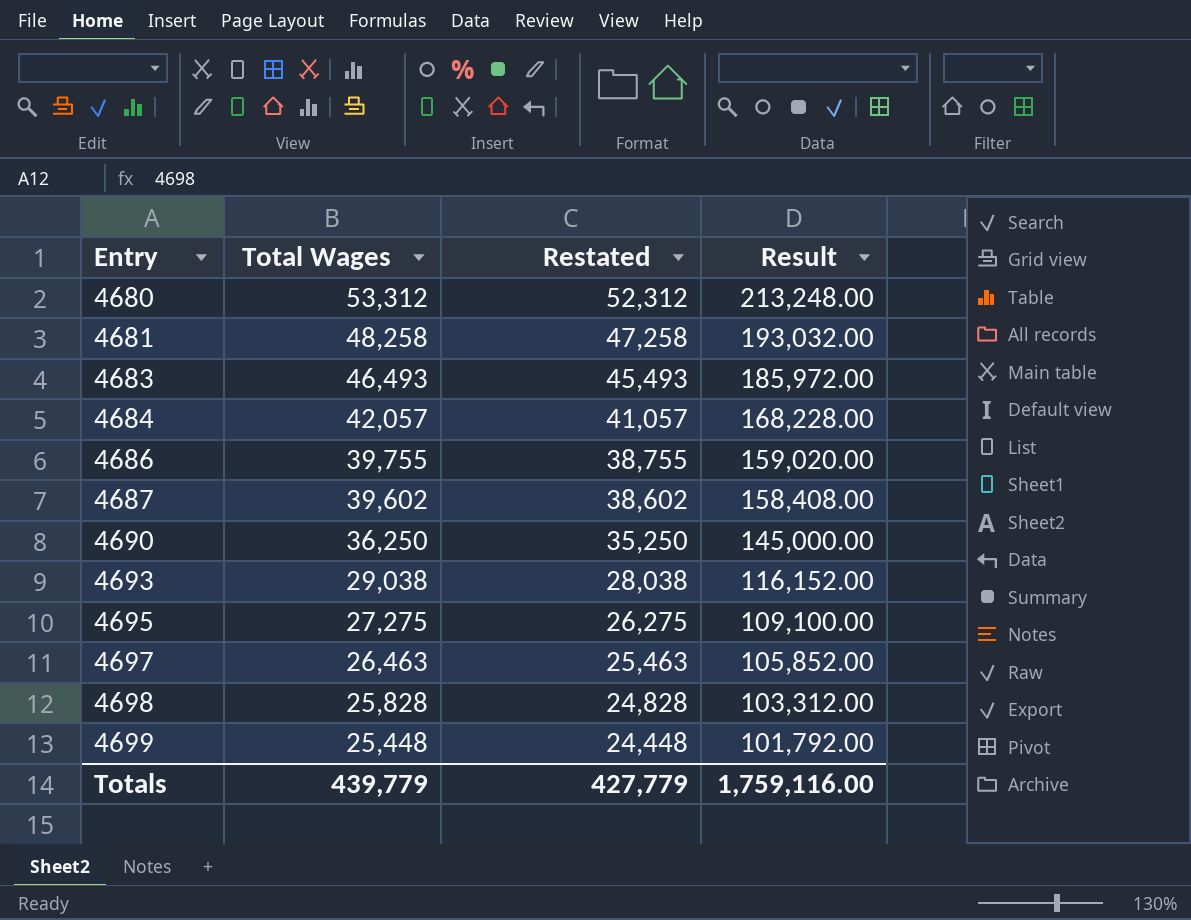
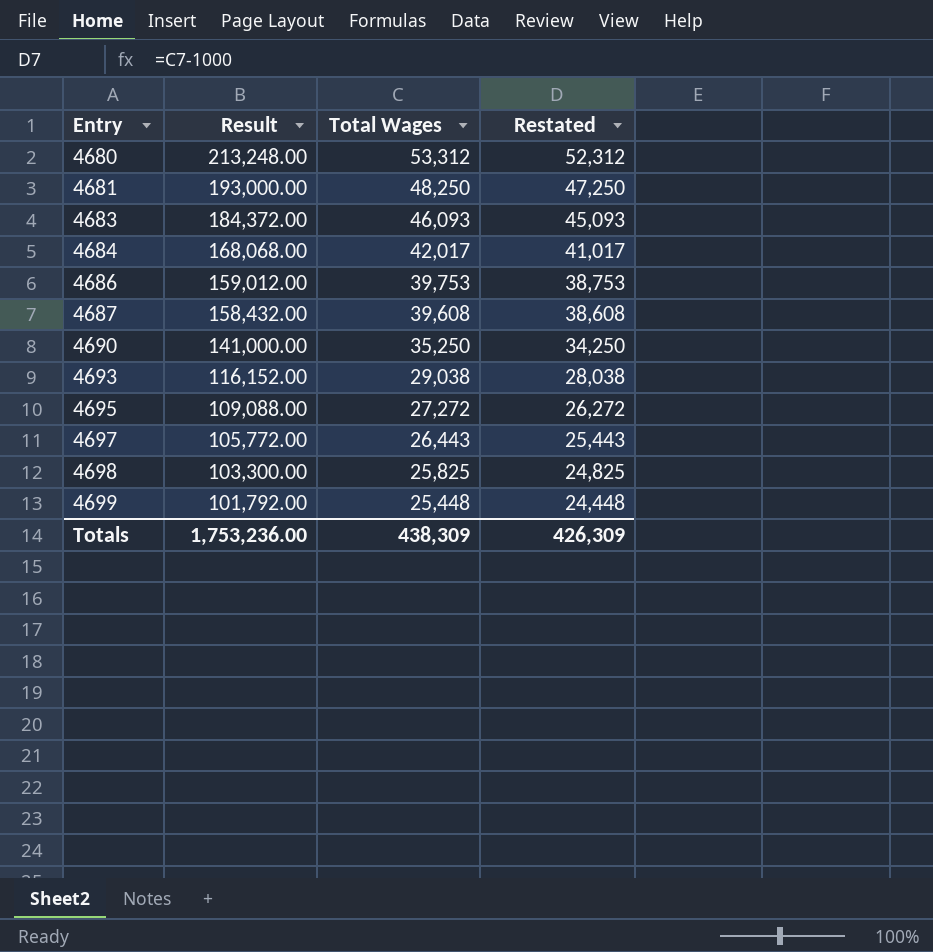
column Result | position: 4 -> 2
4681 | Result: 193,032.00 -> 193,000.00
4681 | Total Wages: 48,258 -> 48,250
4681 | Restated: 47,258 -> 47,250
4683 | Result: 185,972.00 -> 184,372.00
4683 | Total Wages: 46,493 -> 46,093
4683 | Restated: 45,493 -> 45,093
4684 | Result: 168,228.00 -> 168,068.00
4684 | Total Wages: 42,057 -> 42,017
4684 | Restated: 41,057 -> 41,017
4686 | Result: 159,020.00 -> 159,012.00
4686 | Total Wages: 39,755 -> 39,753
4686 | Restated: 38,755 -> 38,753
4687 | Result: 158,408.00 -> 158,432.00
4687 | Total Wages: 39,602 -> 39,608
4687 | Restated: 38,602 -> 38,608
4690 | Result: 145,000.00 -> 141,000.00
4690 | Total Wages: 36,250 -> 35,250
4690 | Restated: 35,250 -> 34,250
4695 | Result: 109,100.00 -> 109,088.00
4695 | Total Wages: 27,275 -> 27,272
4695 | Restated: 26,275 -> 26,272
4697 | Result: 105,852.00 -> 105,772.00
4697 | Total Wages: 26,463 -> 26,443
4697 | Restated: 25,463 -> 25,443
4698 | Result: 103,312.00 -> 103,300.00
4698 | Total Wages: 25,828 -> 25,825
4698 | Restated: 24,828 -> 24,825
Totals | Result: 1,759,116.00 -> 1,753,236.00
Totals | Total Wages: 439,779 -> 438,309
Totals | Restated: 427,779 -> 426,309

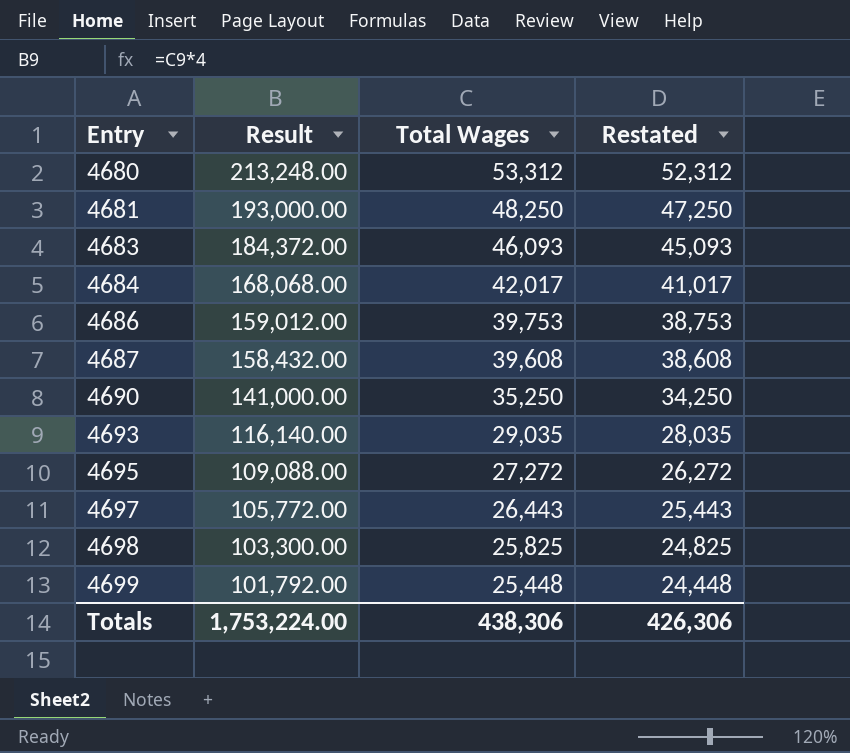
4693 | Result: 116,152.00 -> 116,140.00
4693 | Total Wages: 29,038 -> 29,035
4693 | Restated: 28,038 -> 28,035
Totals | Result: 1,753,236.00 -> 1,753,224.00
Totals | Total Wages: 438,309 -> 438,306
Totals | Restated: 426,309 -> 426,306

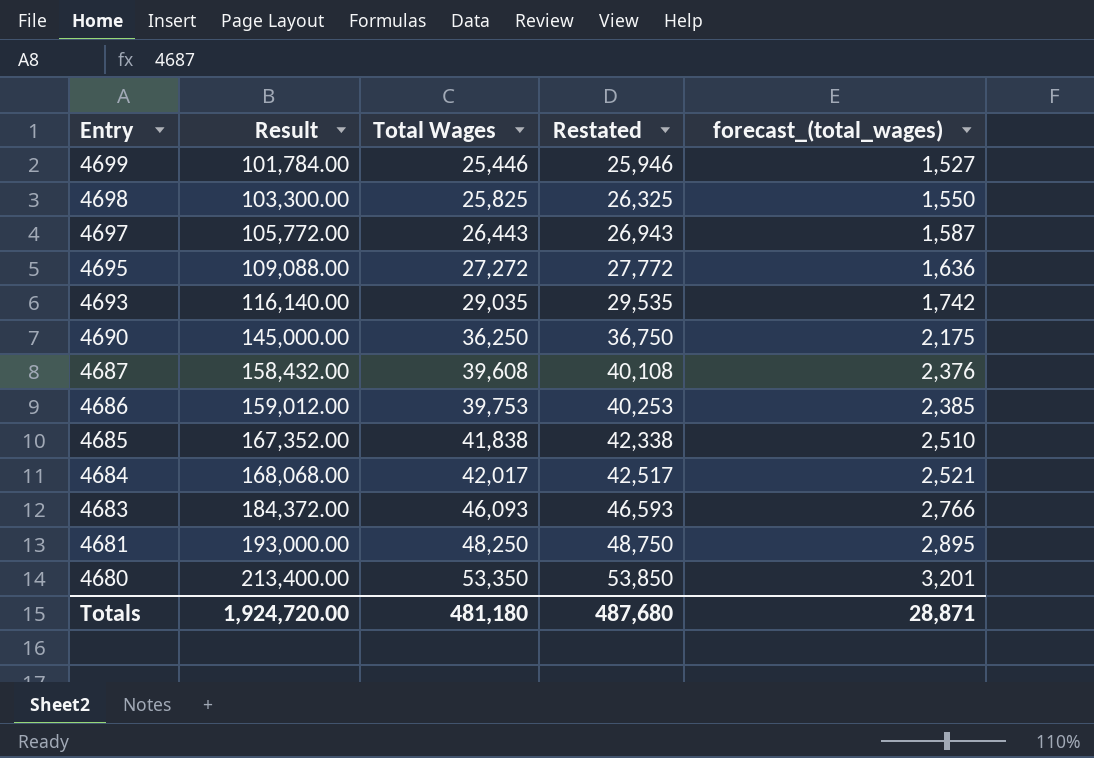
row order: Entry ascending -> Entry descending
column Restated | formula: [Total Wages] - 1000 -> [Total Wages] + 500
column forecast_(total_wages) | formula: none -> [Total Wages] * 0.06
4699 | Result: 101,792.00 -> 101,784.00
4699 | Total Wages: 25,448 -> 25,446
4690 | Result: 141,000.00 -> 145,000.00
4690 | Total Wages: 35,250 -> 36,250
row 4685: none -> 167,352.00 | 41,838 | 42,338 | 2,510
4680 | Result: 213,248.00 -> 213,400.00
4680 | Total Wages: 53,312 -> 53,350
Totals | Result: 1,753,224.00 -> 1,924,720.00
Totals | Total Wages: 438,306 -> 481,180
Totals | Restated: 426,306 -> 487,680

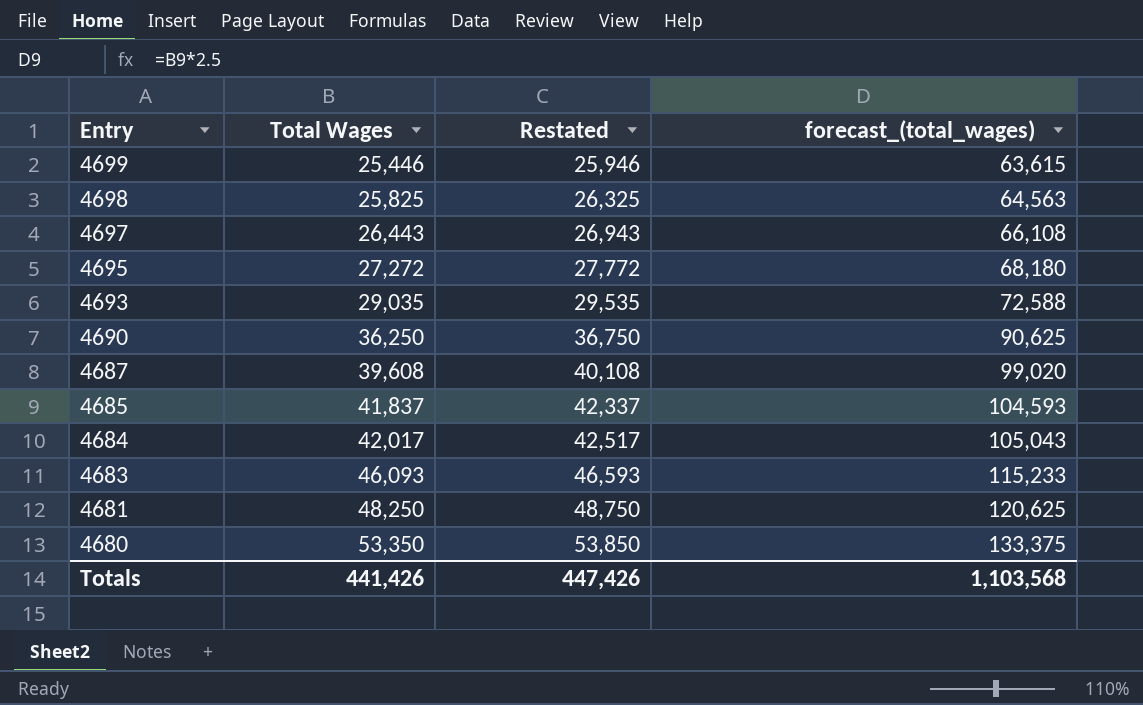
column Result | formula: [Total Wages] * 4 -> none
column forecast_(total_wages) | formula: [Total Wages] * 0.06 -> [Total Wages] * 2.5
row 4686: 159,012.00 | 39,753 | 40,253 | 2,385 -> none
4685 | Total Wages: 41,838 -> 41,837
4685 | Restated: 42,338 -> 42,337
Totals | Total Wages: 481,180 -> 441,426
Totals | Restated: 487,680 -> 447,426
Totals | forecast_(total_wages): 28,871 -> 1,103,568

